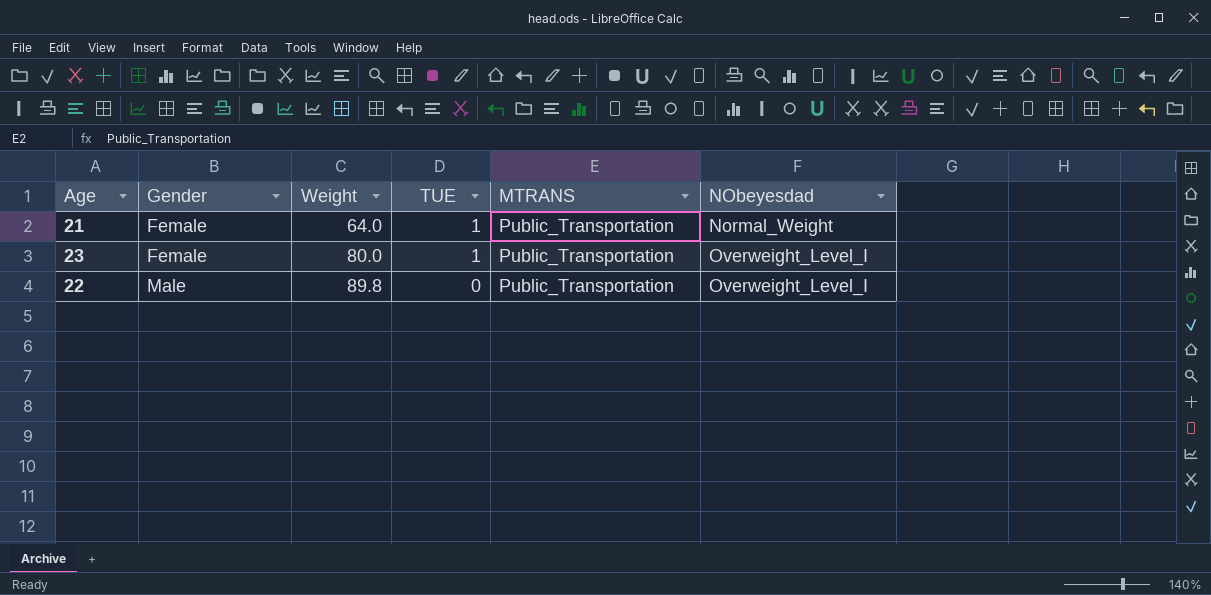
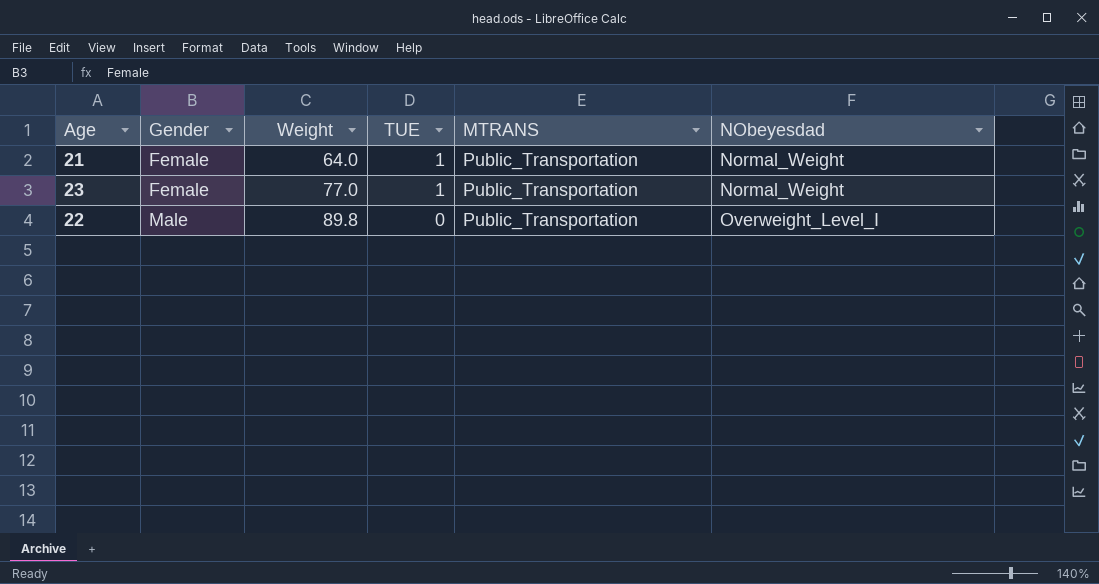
23 | Weight: 80.0 -> 77.0
23 | NObeyesdad: Overweight_Level_I -> Normal_Weight

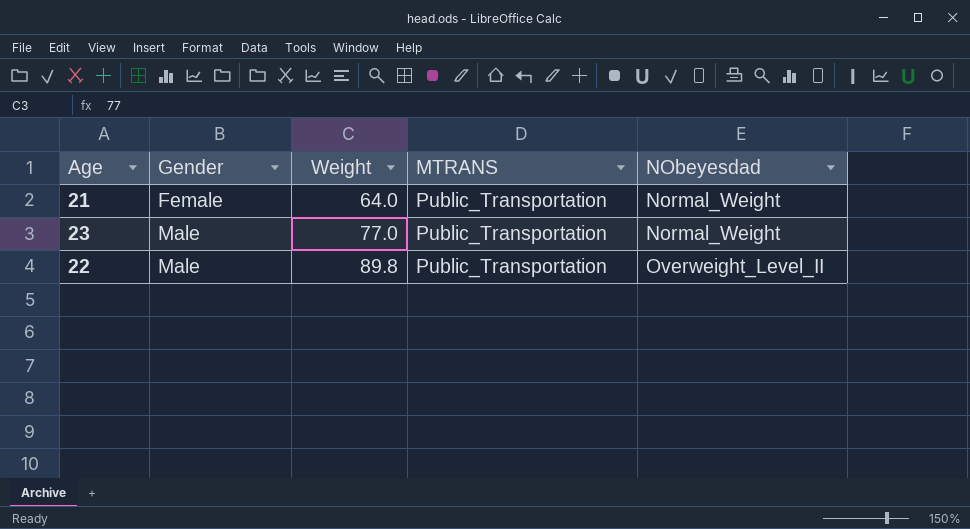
column TUE | position: 4 -> none
23 | Gender: Female -> Male
22 | NObeyesdad: Overweight_Level_I -> Overweight_Level_II

